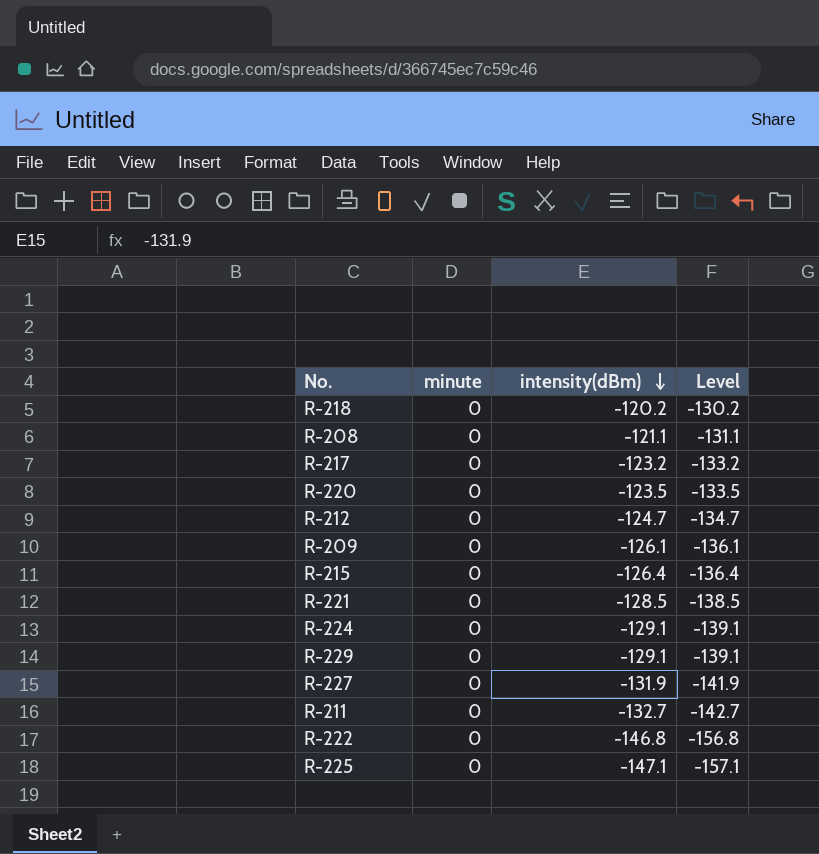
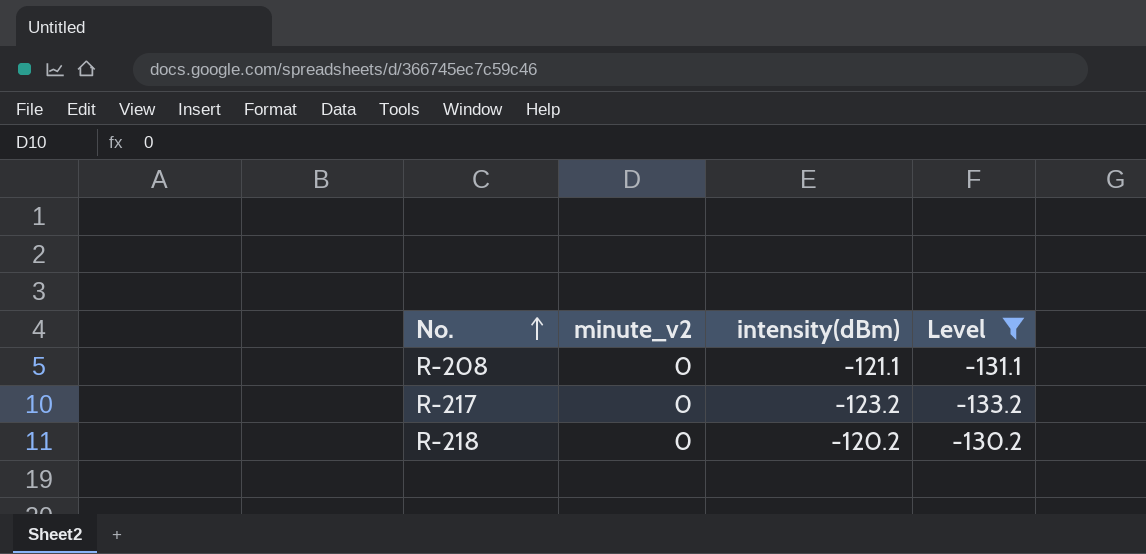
filter: none -> Level >= -133.2
row order: intensity(dBm) descending -> No. ascending
column name: minute -> minute_v2

